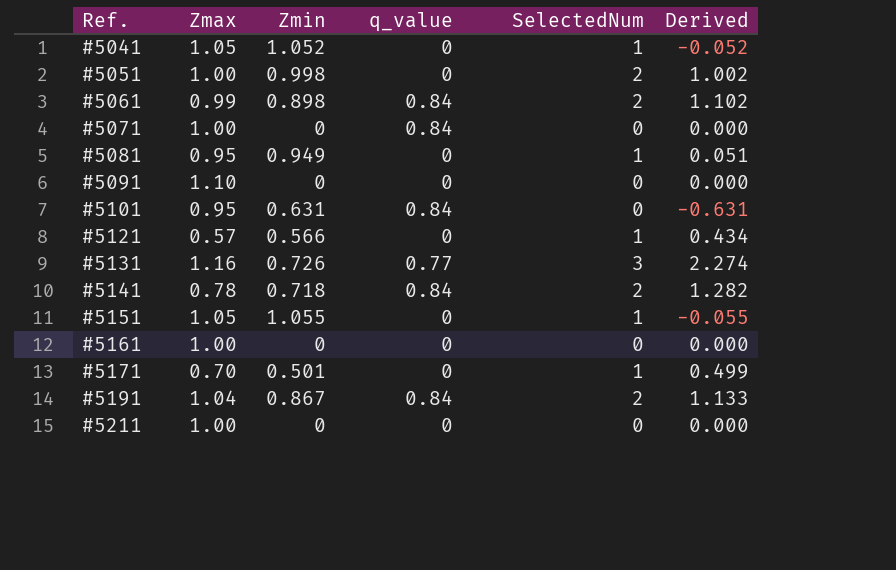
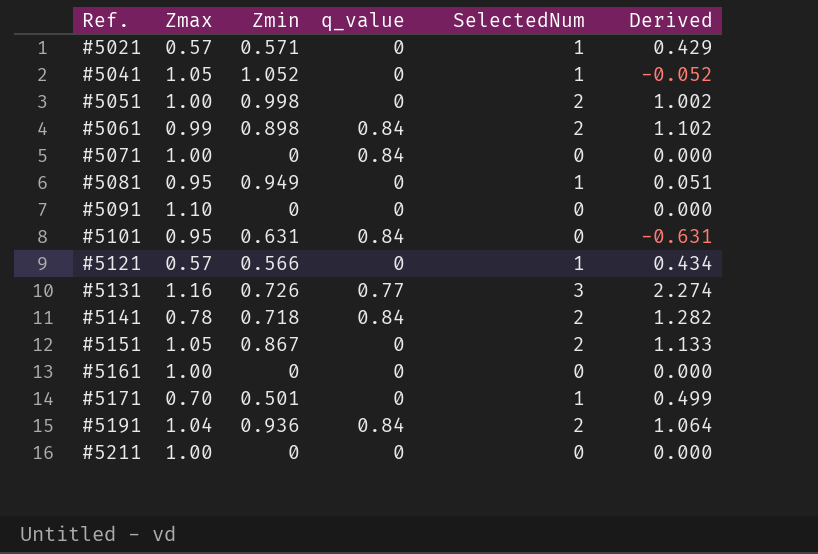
row #5021: none -> 0.57 | 0.571 | 0 | 1 | 0.429
#5151 | Zmin: 1.055 -> 0.867
#5151 | SelectedNum: 1 -> 2
#5151 | Derived: -0.055 -> 1.133
#5191 | Zmin: 0.867 -> 0.936
#5191 | Derived: 1.133 -> 1.064

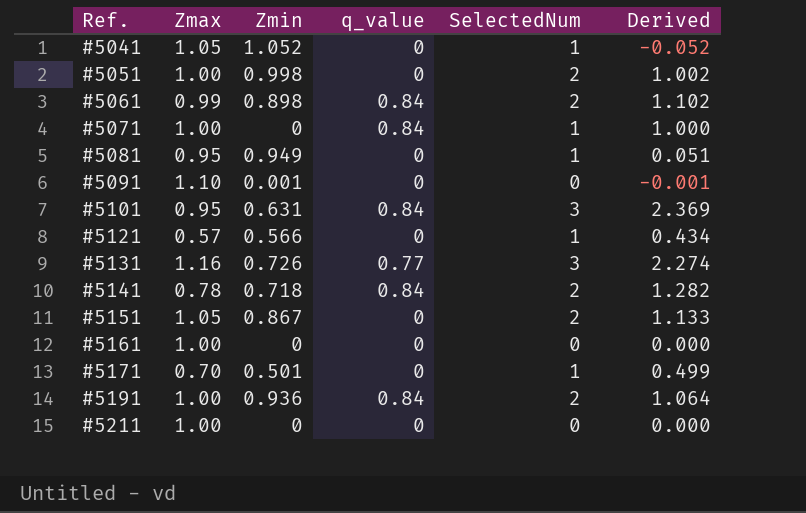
row #5021: 0.57 | 0.571 | 0 | 1 | 0.429 -> none
#5071 | SelectedNum: 0 -> 1
#5071 | Derived: 0.000 -> 1.000
#5091 | Zmin: 0 -> 0.001
#5091 | Derived: 0.000 -> -0.001
#5101 | SelectedNum: 0 -> 3
#5101 | Derived: -0.631 -> 2.369
#5191 | Zmax: 1.04 -> 1.00

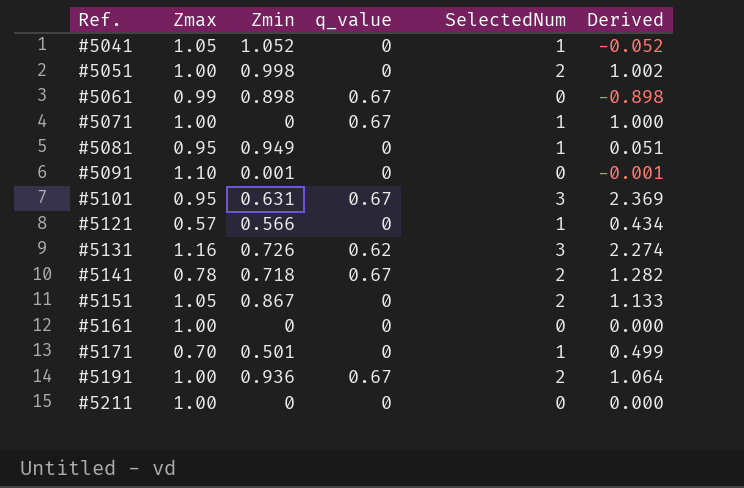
#5061 | q_value: 0.84 -> 0.67
#5061 | SelectedNum: 2 -> 0
#5061 | Derived: 1.102 -> -0.898
#5071 | q_value: 0.84 -> 0.67
#5101 | q_value: 0.84 -> 0.67
#5131 | q_value: 0.77 -> 0.62
#5141 | q_value: 0.84 -> 0.67
#5191 | q_value: 0.84 -> 0.67

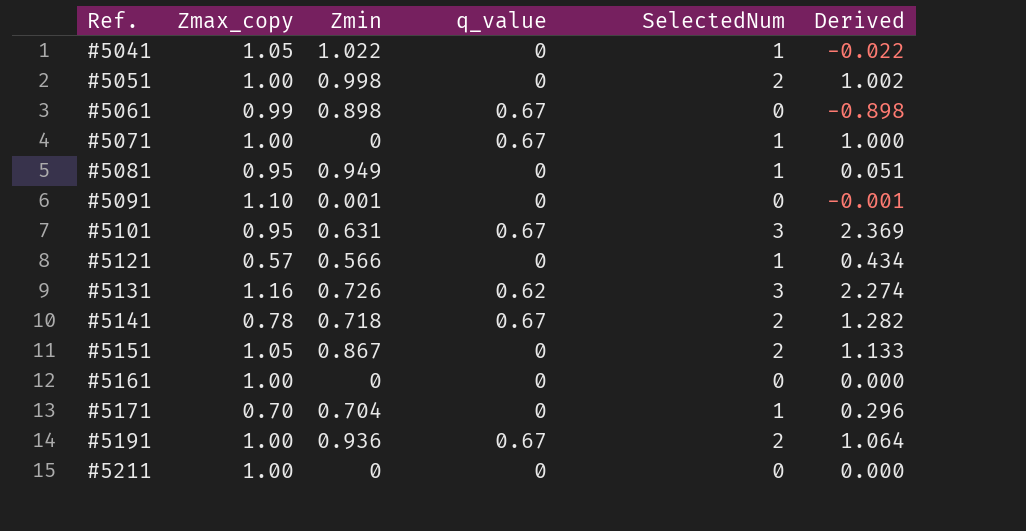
column name: Zmax -> Zmax_copy
#5041 | Zmin: 1.052 -> 1.022
#5041 | Derived: -0.052 -> -0.022
#5171 | Zmin: 0.501 -> 0.704
#5171 | Derived: 0.499 -> 0.296

